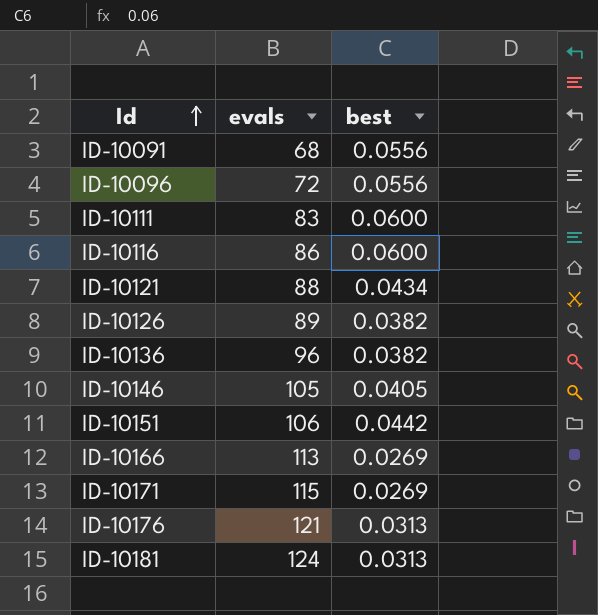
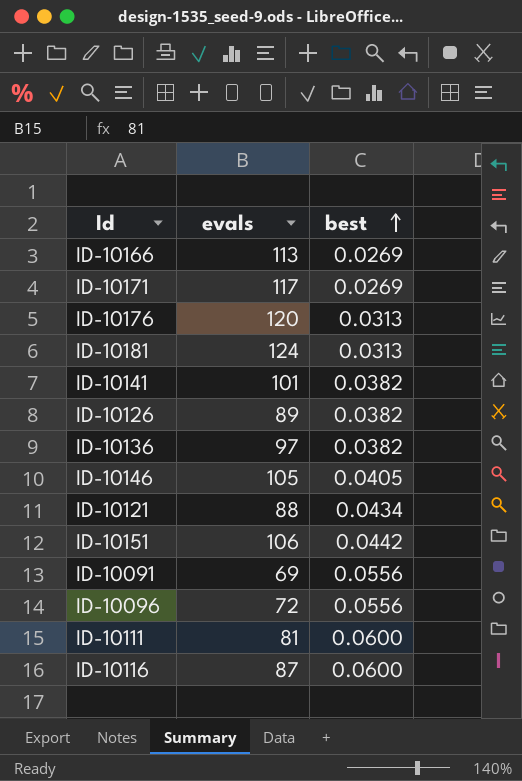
row order: Id ascending -> best ascending
ID-10171 | evals: 115 -> 117
ID-10176 | evals: 121 -> 120
row ID-10141: none -> 101 | 0.0382
ID-10136 | evals: 96 -> 97
ID-10091 | evals: 68 -> 69
ID-10111 | evals: 83 -> 81
ID-10116 | evals: 86 -> 87

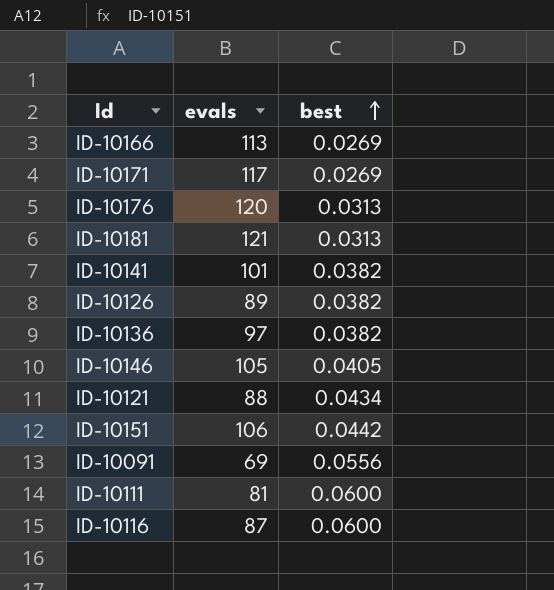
row ID-10096: 72 | 0.0556 -> none
ID-10181 | evals: 124 -> 121

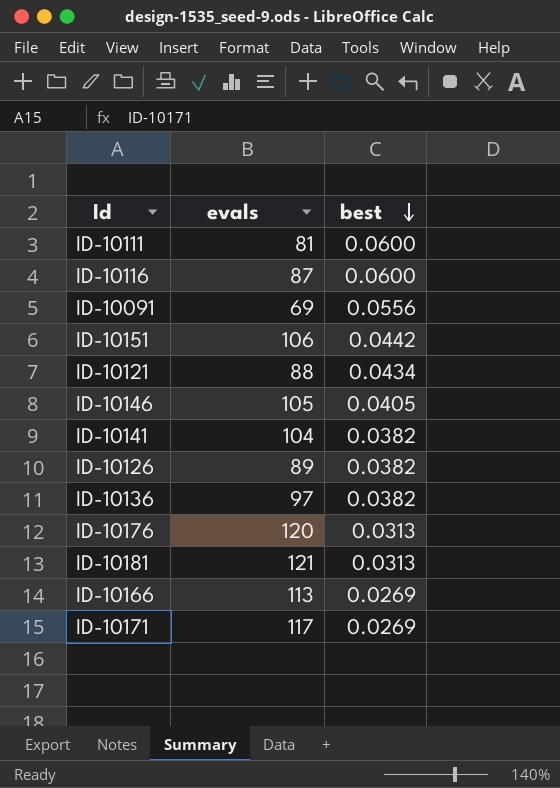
row order: best ascending -> best descending
ID-10141 | evals: 101 -> 104

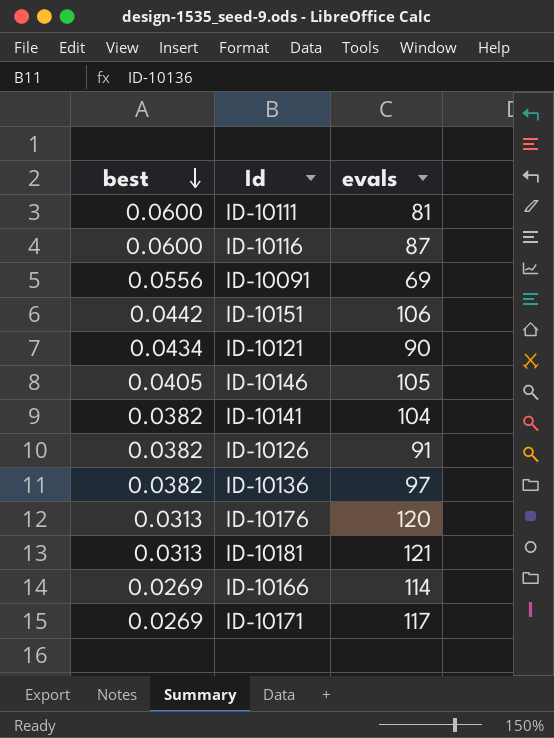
column best | position: 3 -> 1
ID-10121 | evals: 88 -> 90
ID-10126 | evals: 89 -> 91
ID-10166 | evals: 113 -> 114

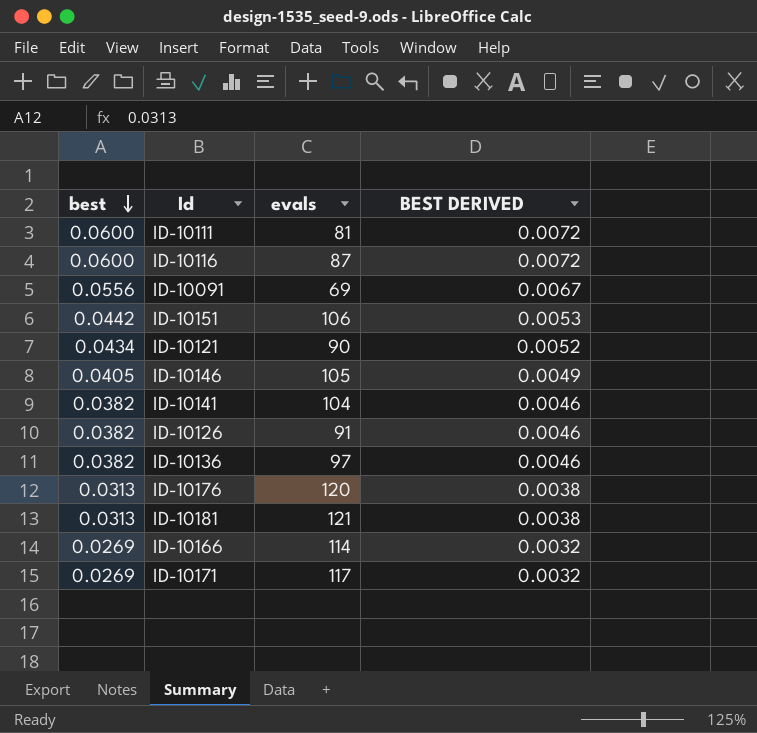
column BEST DERIVED | formula: none -> [best] * 0.12

